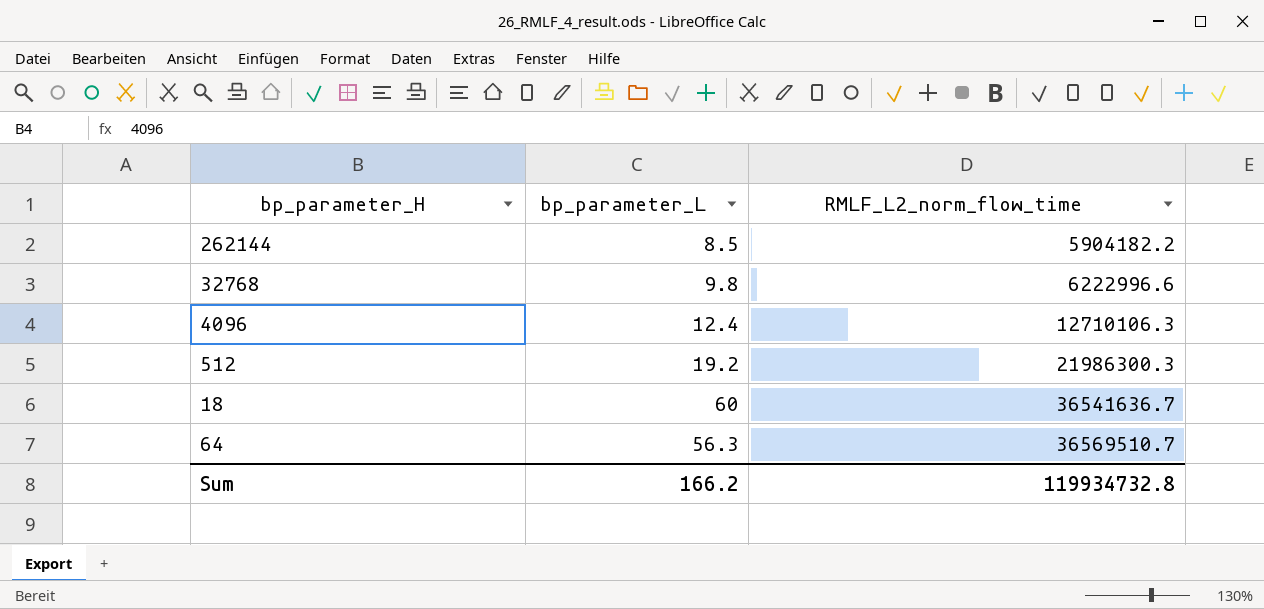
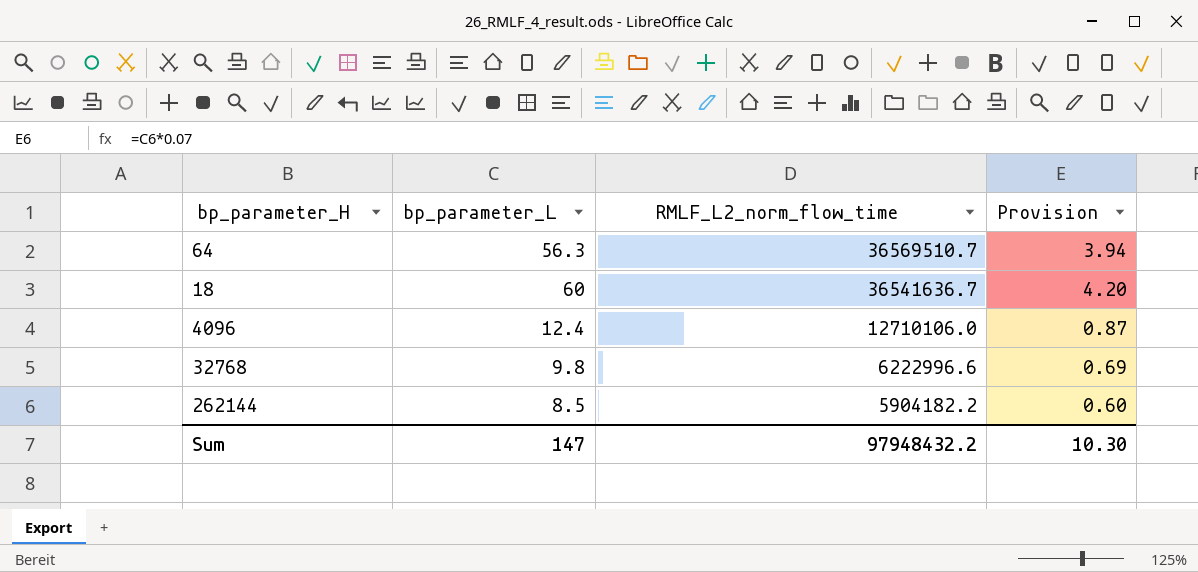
row order: RMLF_L2_norm_flow_time ascending -> RMLF_L2_norm_flow_time descending
column Provision | formula: none -> [bp_parameter_L] * 0.07
row 512: 19.2 | 21986300.3 -> none
4096 | RMLF_L2_norm_flow_time: 12710106.3 -> 12710106.0
Sum | bp_parameter_L: 166.2 -> 147
Sum | RMLF_L2_norm_flow_time: 119934732.8 -> 97948432.2

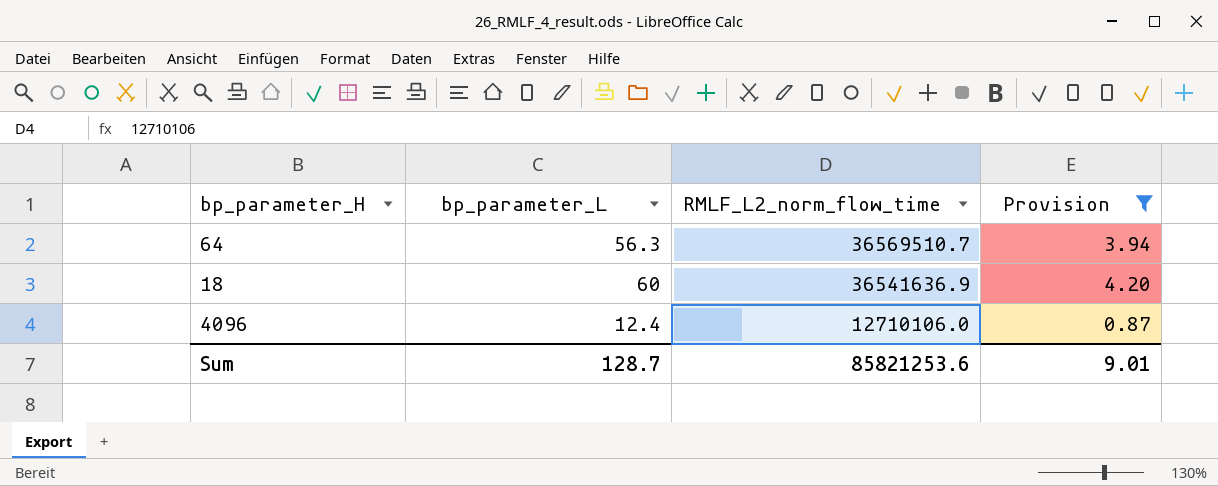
filter: none -> Provision >= 0.87
18 | RMLF_L2_norm_flow_time: 36541636.7 -> 36541636.9
Sum | bp_parameter_L: 147 -> 128.7
Sum | RMLF_L2_norm_flow_time: 97948432.2 -> 85821253.6
Sum | Provision: 10.30 -> 9.01

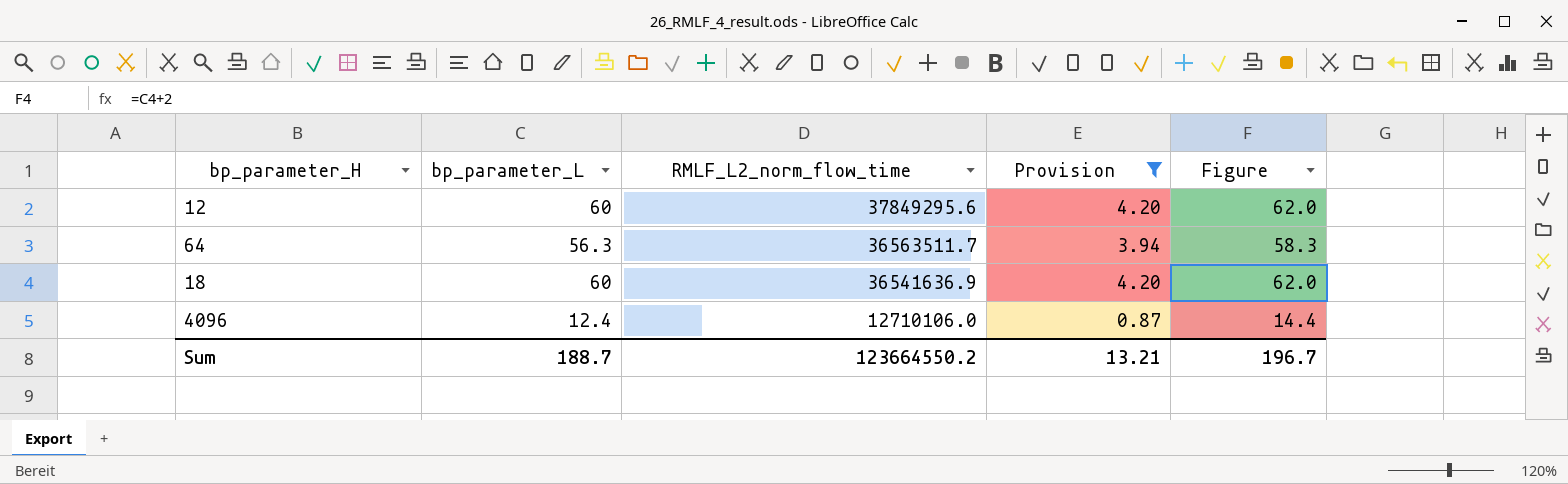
column Figure | formula: none -> [bp_parameter_L] + 2
row 12: none -> 60 | 37849295.6 | 4.20 | 62.0
64 | RMLF_L2_norm_flow_time: 36569510.7 -> 36563511.7
Sum | bp_parameter_L: 128.7 -> 188.7
Sum | RMLF_L2_norm_flow_time: 85821253.6 -> 123664550.2
Sum | Provision: 9.01 -> 13.21

